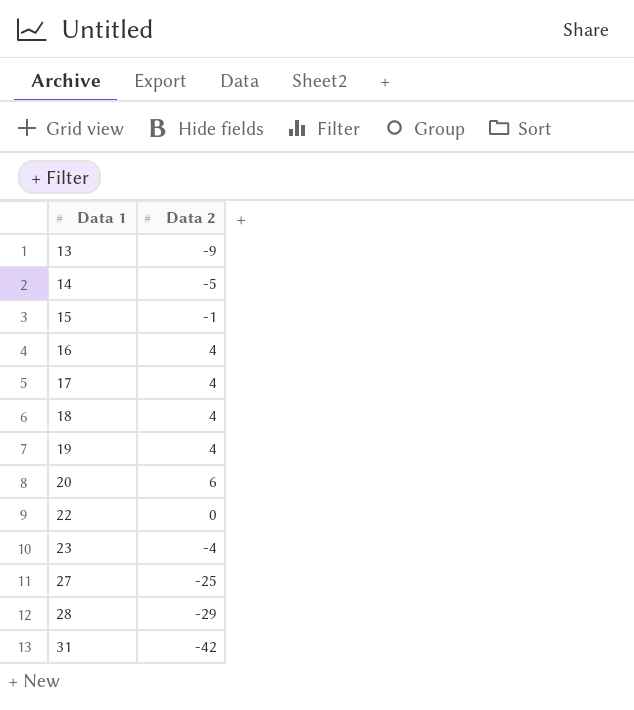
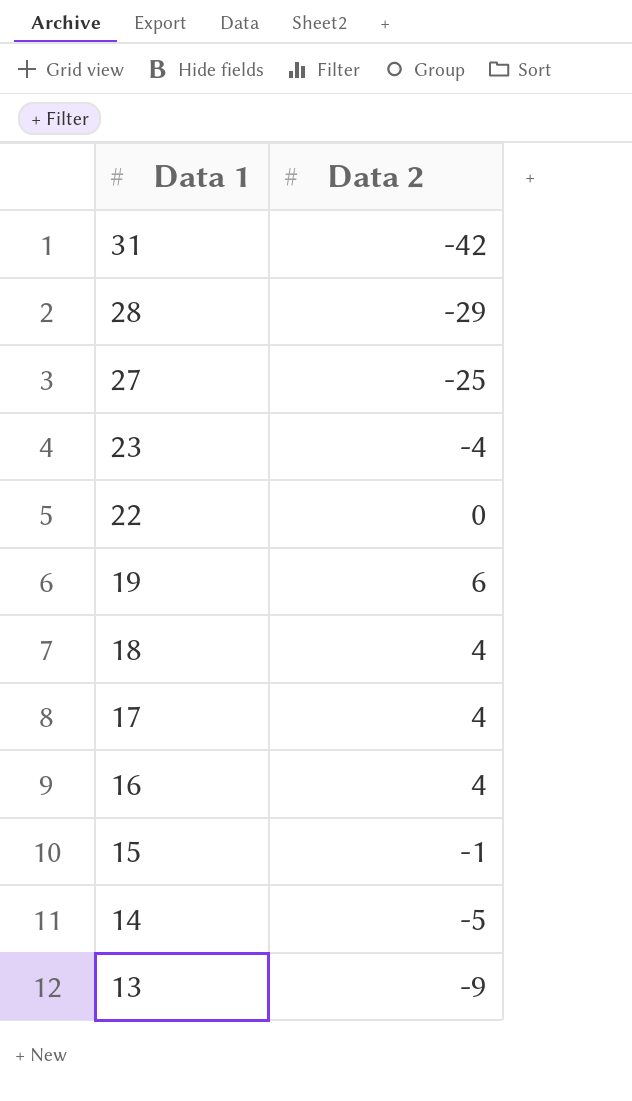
row order: Data 1 ascending -> Data 1 descending
row 20: 6 -> none
19 | Data 2: 4 -> 6

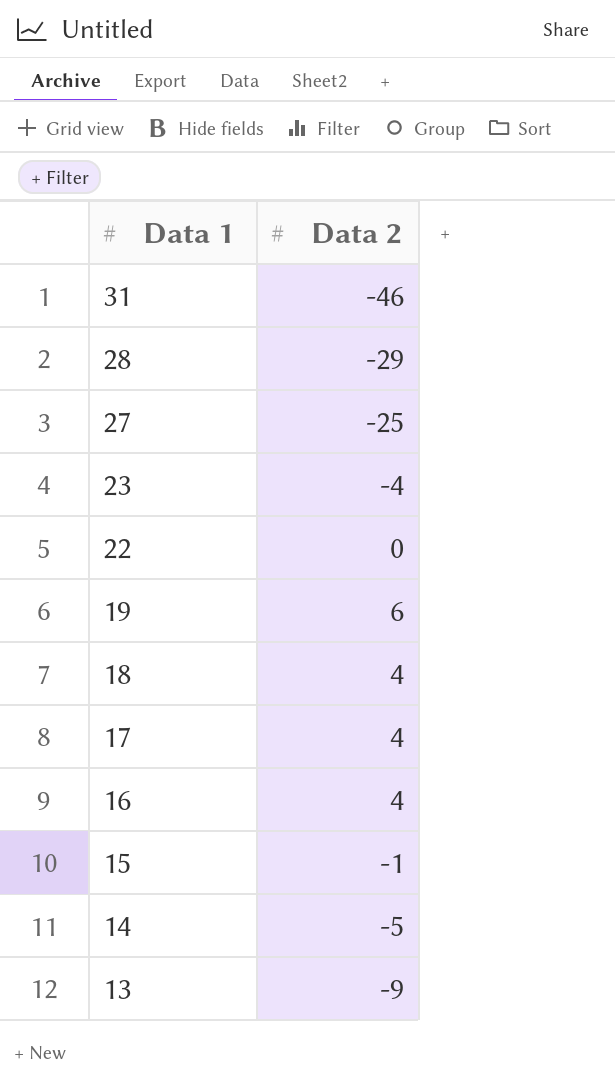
31 | Data 2: -42 -> -46

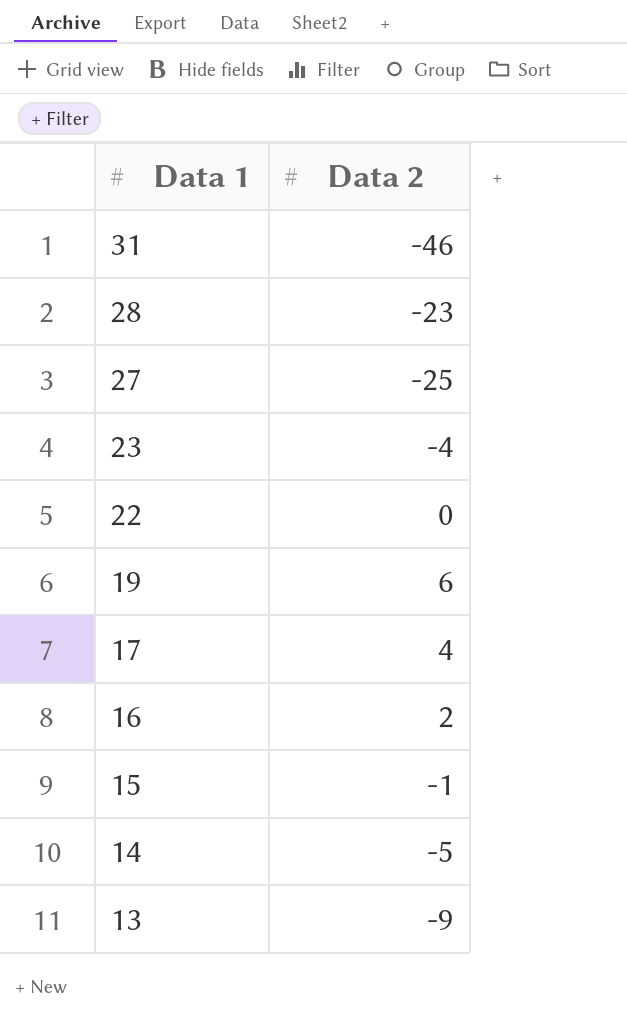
row 18: 4 -> none
28 | Data 2: -29 -> -23
16 | Data 2: 4 -> 2

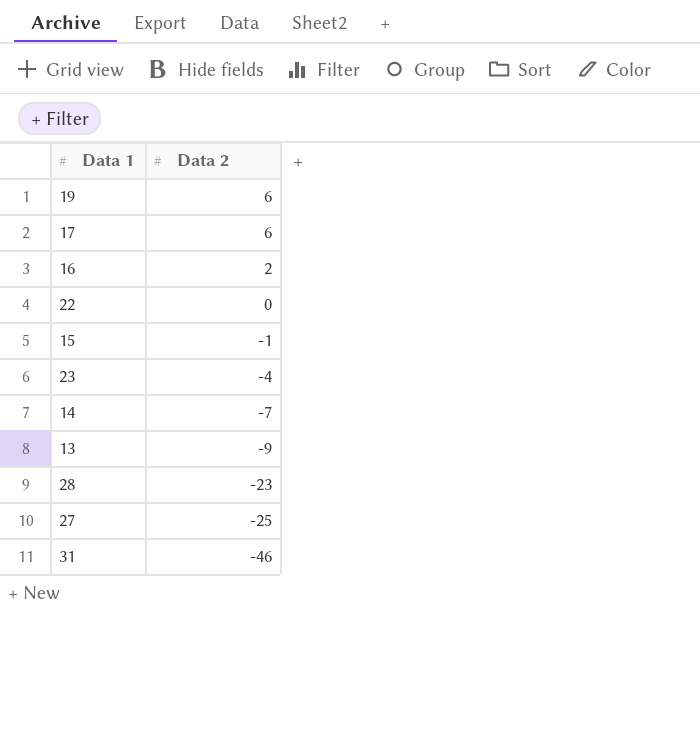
row order: Data 1 descending -> Data 2 descending
17 | Data 2: 4 -> 6
14 | Data 2: -5 -> -7

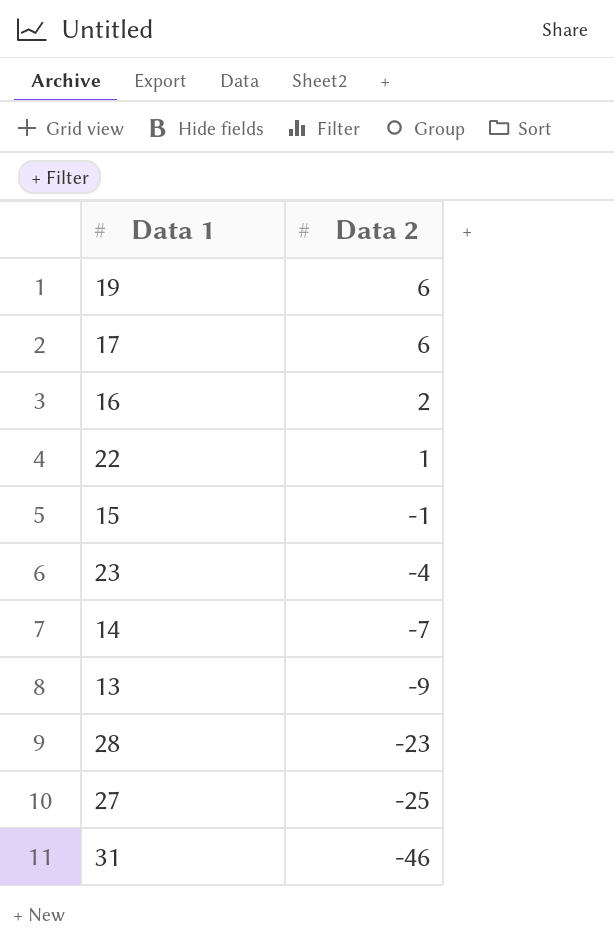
22 | Data 2: 0 -> 1

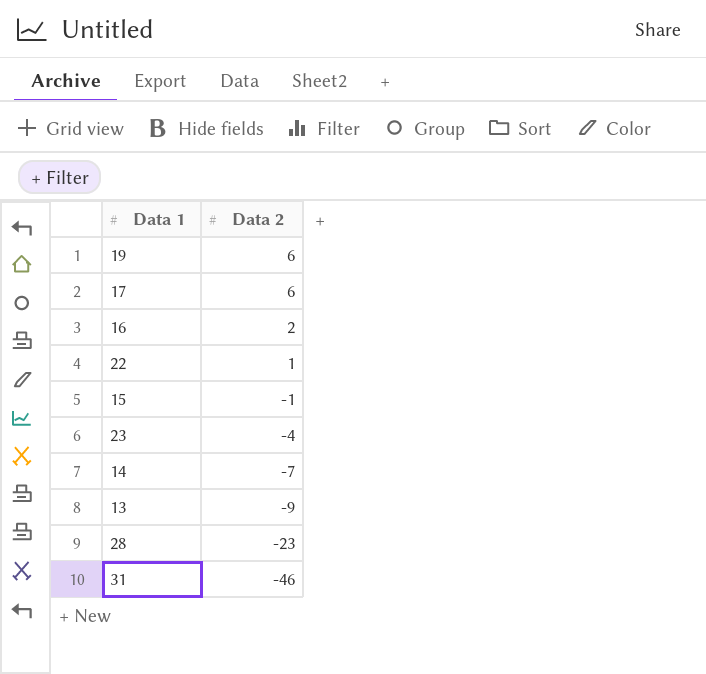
row 27: -25 -> none

